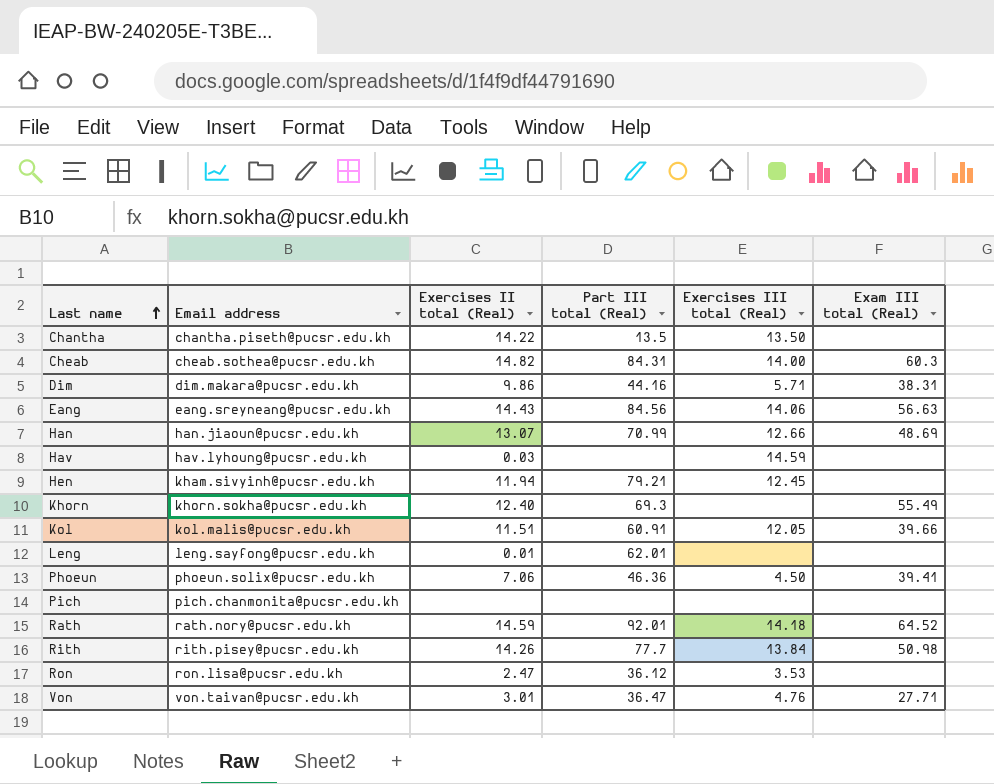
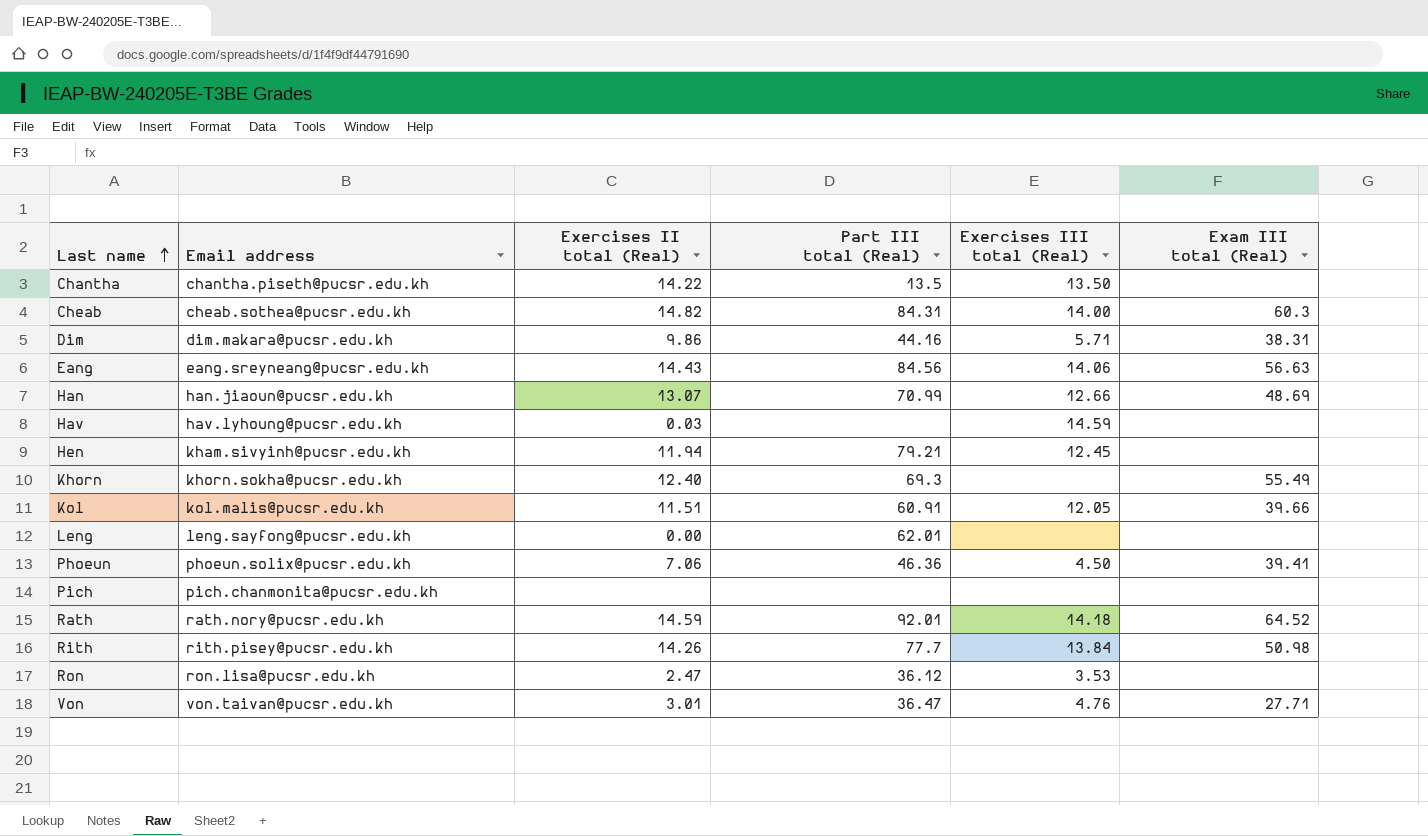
Leng | Exercises II total (Real): 0.01 -> 0.00

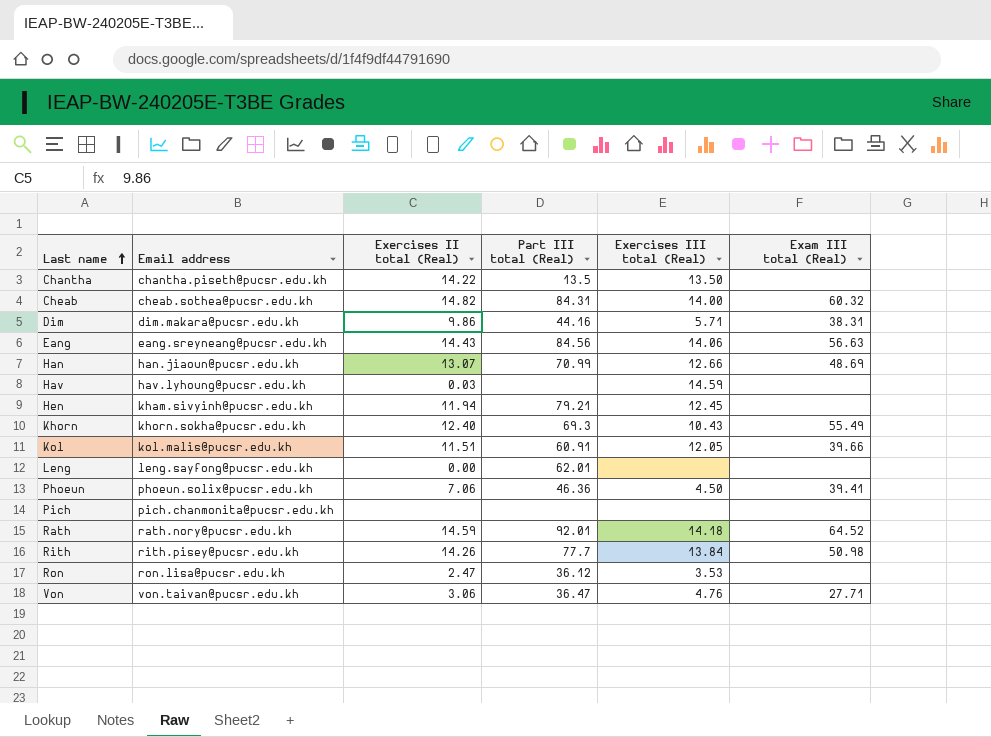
Cheab | Exam III total (Real): 60.3 -> 60.32
Khorn | Exercises III total (Real): none -> 10.43
Von | Exercises II total (Real): 3.01 -> 3.06

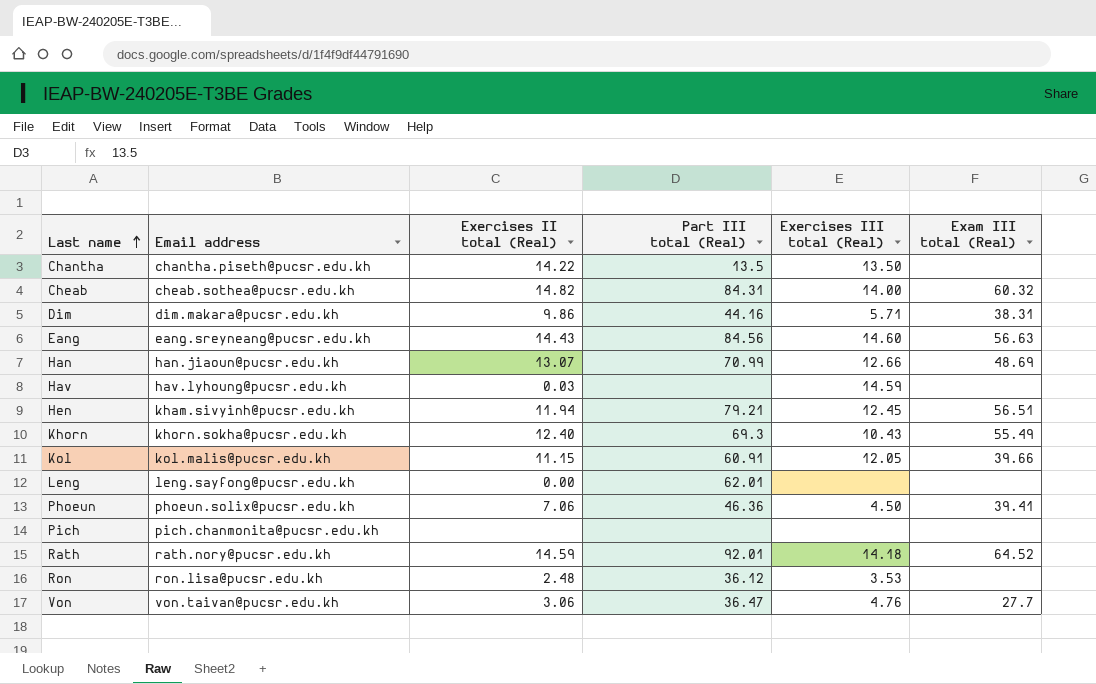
row Rith: rith.pisey@pucsr.edu.kh | 14.26 | 77.7 | 13.84 | 50.98 -> none
Eang | Exercises III total (Real): 14.06 -> 14.60
Hen | Exam III total (Real): none -> 56.51
Kol | Exercises II total (Real): 11.51 -> 11.15
Ron | Exercises II total (Real): 2.47 -> 2.48
Von | Exam III total (Real): 27.71 -> 27.7

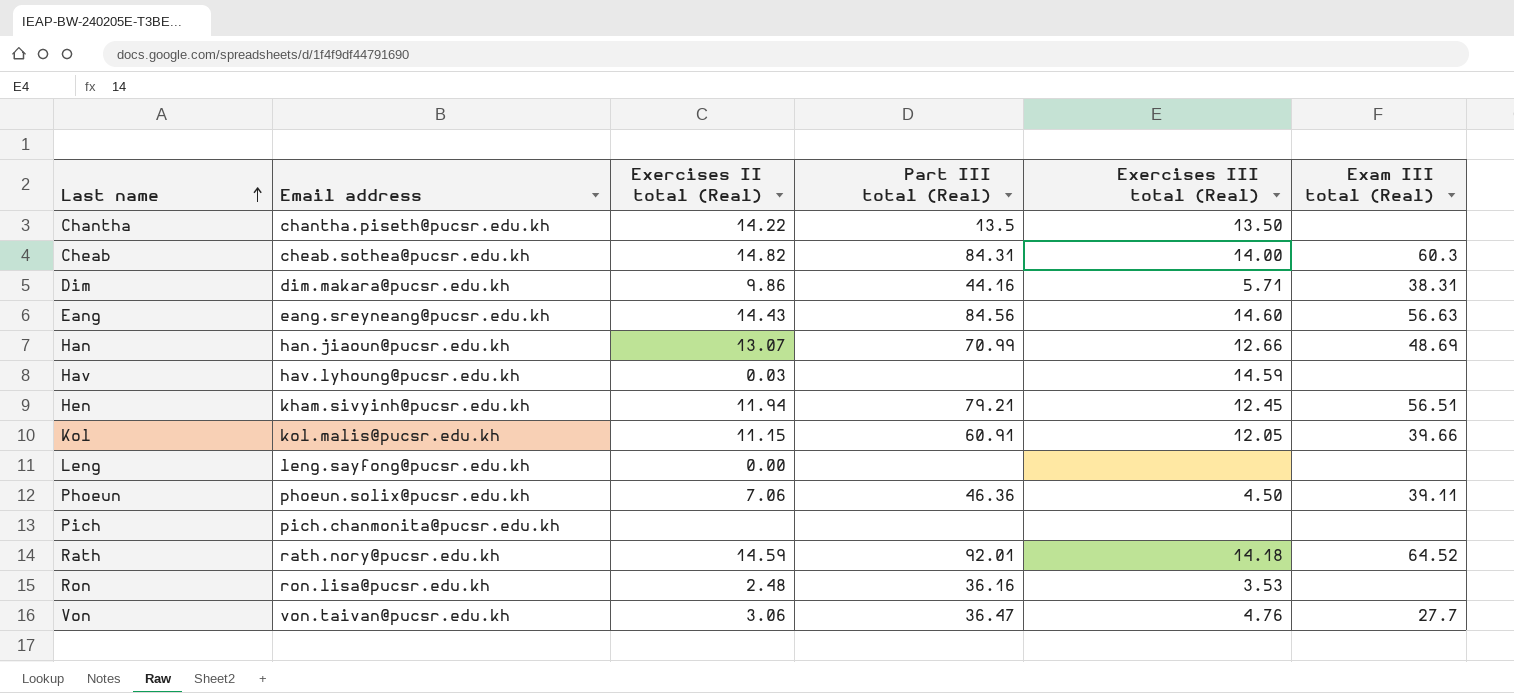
row Khorn: khorn.sokha@pucsr.edu.kh | 12.40 | 69.3 | 10.43 | 55.49 -> none
Cheab | Exam III total (Real): 60.32 -> 60.3
Leng | Part III total (Real): 62.01 -> none
Phoeun | Exam III total (Real): 39.41 -> 39.11
Ron | Part III total (Real): 36.12 -> 36.16

